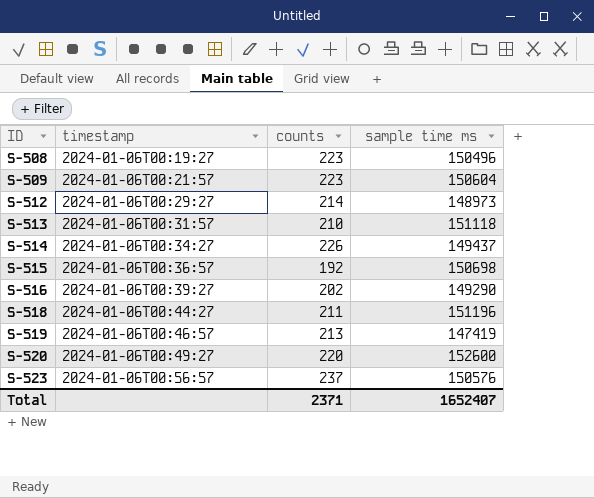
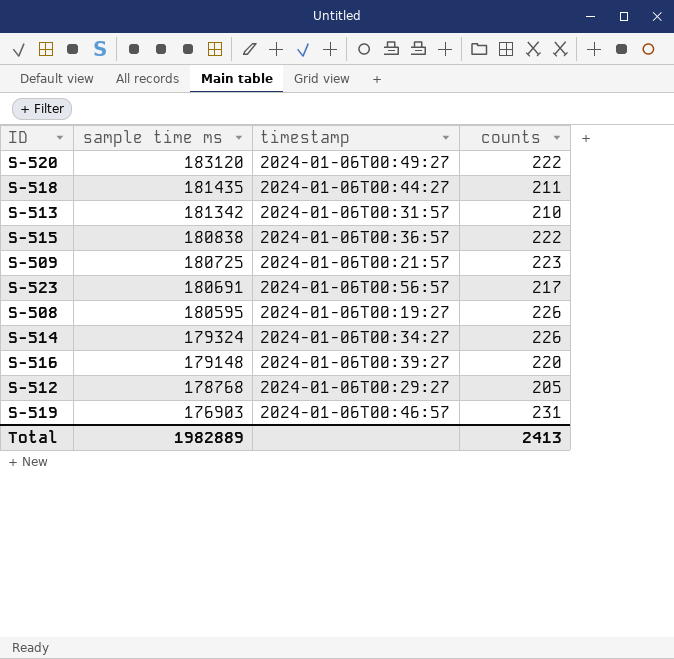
row order: ID ascending -> sample time ms descending
column sample time ms | position: 4 -> 2
S-520 | sample time ms: 152600 -> 183120
S-520 | counts: 220 -> 222
S-518 | sample time ms: 151196 -> 181435
S-513 | sample time ms: 151118 -> 181342
S-515 | sample time ms: 150698 -> 180838
S-515 | counts: 192 -> 222
S-509 | sample time ms: 150604 -> 180725
S-523 | sample time ms: 150576 -> 180691
S-523 | counts: 237 -> 217
S-508 | sample time ms: 150496 -> 180595
S-508 | counts: 223 -> 226
S-514 | sample time ms: 149437 -> 179324
S-516 | sample time ms: 149290 -> 179148
S-516 | counts: 202 -> 220
S-512 | sample time ms: 148973 -> 178768
S-512 | counts: 214 -> 205
S-519 | sample time ms: 147419 -> 176903
S-519 | counts: 213 -> 231
Total | sample time ms: 1652407 -> 1982889
Total | counts: 2371 -> 2413

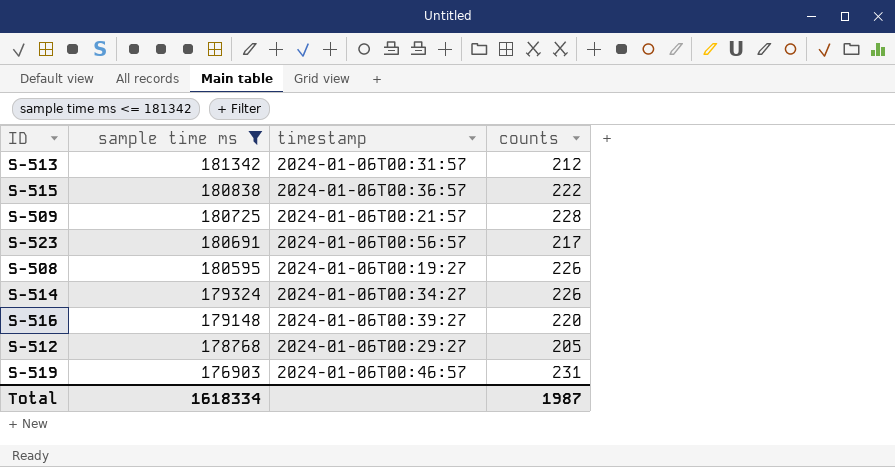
filter: none -> sample time ms <= 181342
S-513 | counts: 210 -> 212
S-509 | counts: 223 -> 228
Total | sample time ms: 1982889 -> 1618334
Total | counts: 2413 -> 1987

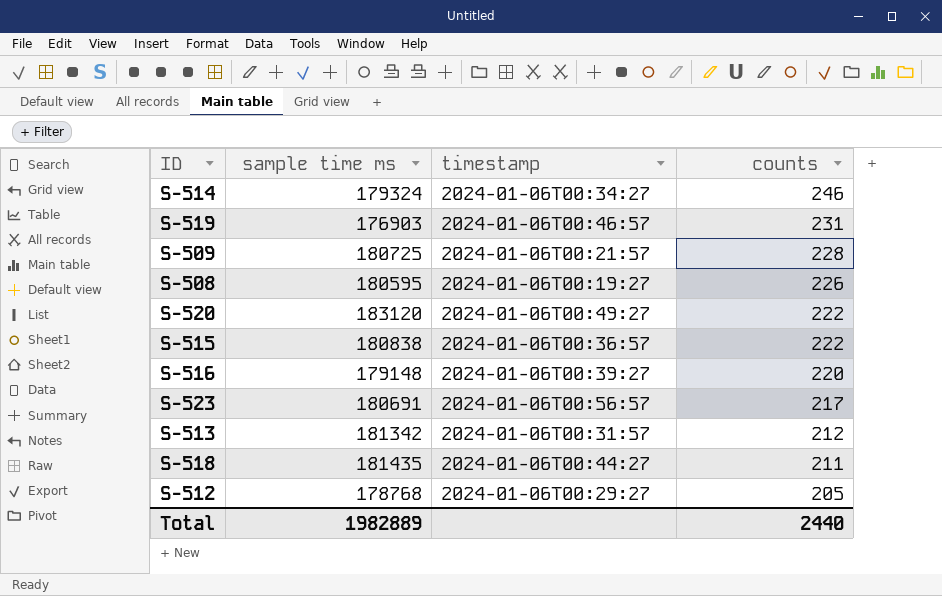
filter: sample time ms <= 181342 -> none
row order: sample time ms descending -> counts descending
S-514 | counts: 226 -> 246
Total | sample time ms: 1618334 -> 1982889
Total | counts: 1987 -> 2440

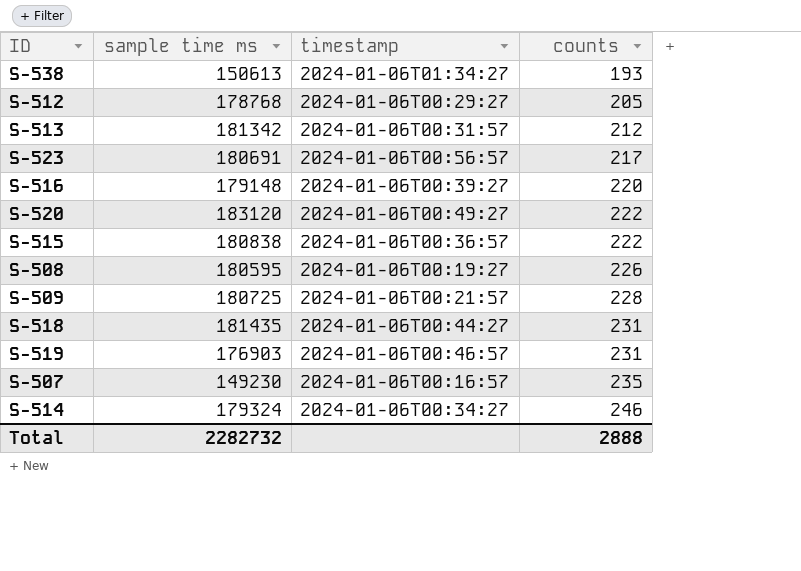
row order: counts descending -> counts ascending
row S-538: none -> 150613 | 2024-01-06T01:34:27 | 193
S-518 | counts: 211 -> 231
row S-507: none -> 149230 | 2024-01-06T00:16:57 | 235
Total | sample time ms: 1982889 -> 2282732
Total | counts: 2440 -> 2888

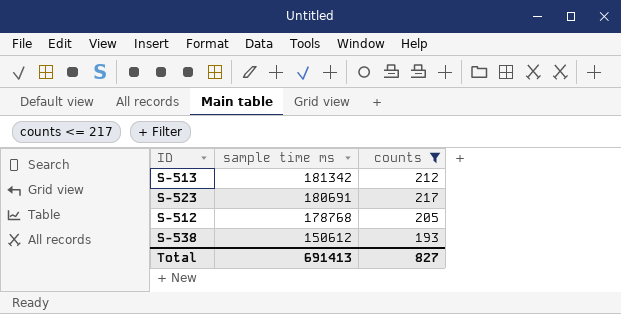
filter: none -> counts <= 217
row order: counts ascending -> sample time ms descending
column timestamp | position: 3 -> none
S-538 | sample time ms: 150613 -> 150612
Total | sample time ms: 2282732 -> 691413
Total | counts: 2888 -> 827

